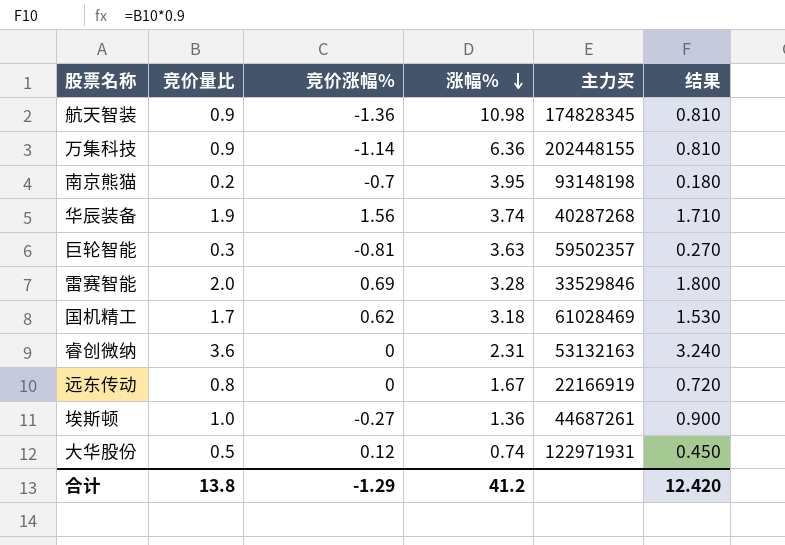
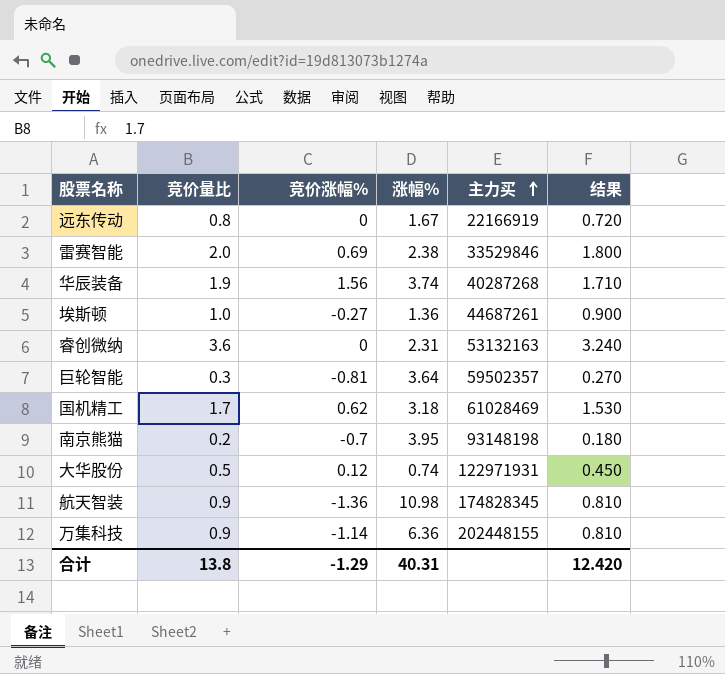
row order: 涨幅% descending -> 主力买 ascending
雷赛智能 | 涨幅%: 3.28 -> 2.38
巨轮智能 | 涨幅%: 3.63 -> 3.64
合计 | 涨幅%: 41.2 -> 40.31

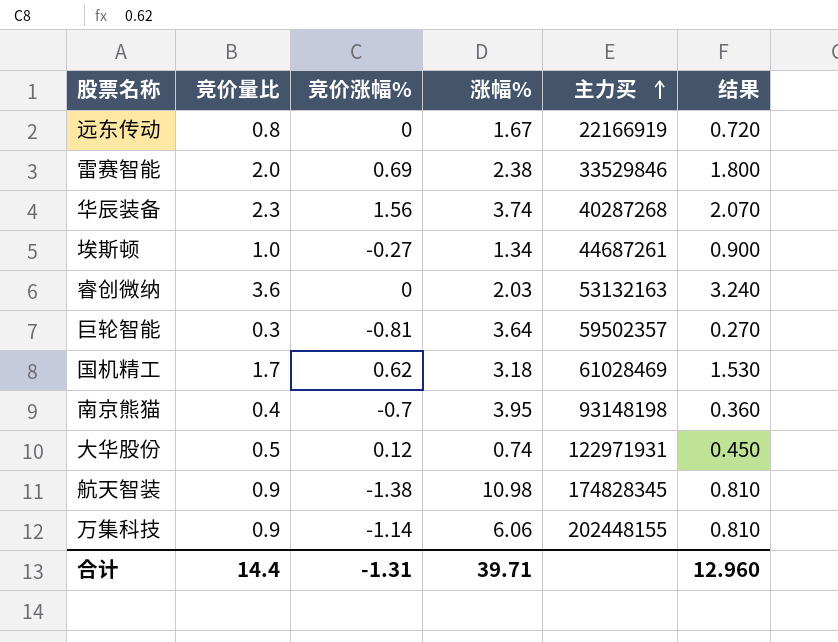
华辰装备 | 竞价量比: 1.9 -> 2.3
华辰装备 | 结果: 1.710 -> 2.070
埃斯顿 | 涨幅%: 1.36 -> 1.34
睿创微纳 | 涨幅%: 2.31 -> 2.03
南京熊猫 | 竞价量比: 0.2 -> 0.4
南京熊猫 | 结果: 0.180 -> 0.360
航天智装 | 竞价涨幅%: -1.36 -> -1.38
万集科技 | 涨幅%: 6.36 -> 6.06
合计 | 竞价量比: 13.8 -> 14.4
合计 | 竞价涨幅%: -1.29 -> -1.31
合计 | 涨幅%: 40.31 -> 39.71
合计 | 结果: 12.420 -> 12.960

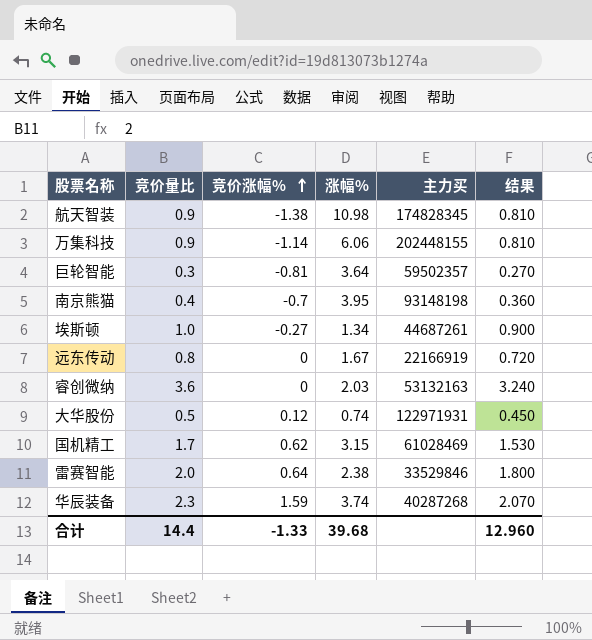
row order: 主力买 ascending -> 竞价涨幅% ascending
国机精工 | 涨幅%: 3.18 -> 3.15
雷赛智能 | 竞价涨幅%: 0.69 -> 0.64
华辰装备 | 竞价涨幅%: 1.56 -> 1.59
合计 | 竞价涨幅%: -1.31 -> -1.33
合计 | 涨幅%: 39.71 -> 39.68

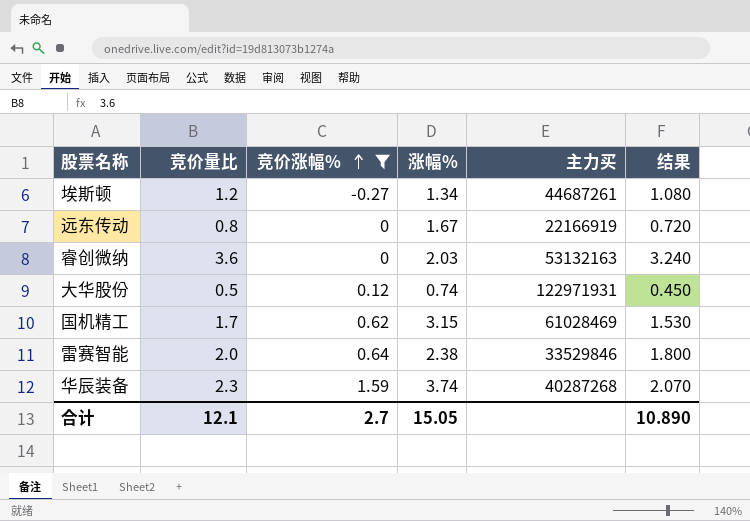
filter: none -> 竞价涨幅% >= -0.27
埃斯顿 | 竞价量比: 1.0 -> 1.2
埃斯顿 | 结果: 0.900 -> 1.080
合计 | 竞价量比: 14.4 -> 12.1
合计 | 竞价涨幅%: -1.33 -> 2.7
合计 | 涨幅%: 39.68 -> 15.05
合计 | 结果: 12.960 -> 10.890

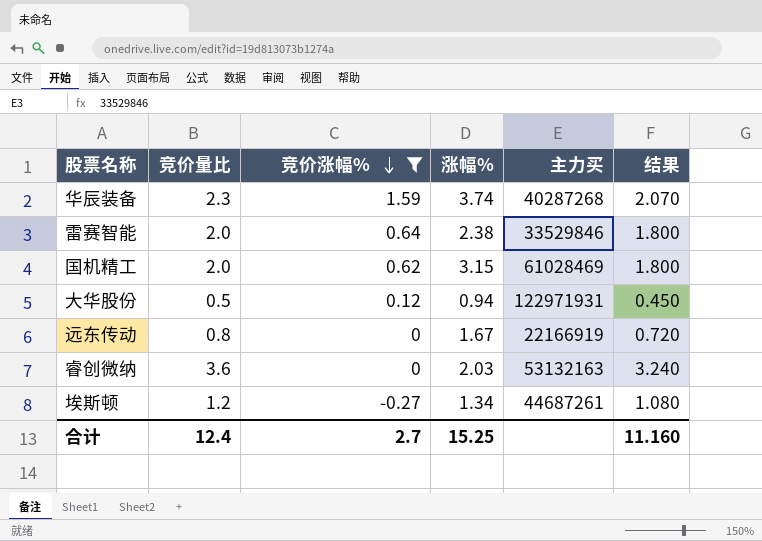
row order: 竞价涨幅% ascending -> 竞价涨幅% descending
国机精工 | 竞价量比: 1.7 -> 2.0
国机精工 | 结果: 1.530 -> 1.800
大华股份 | 涨幅%: 0.74 -> 0.94
合计 | 竞价量比: 12.1 -> 12.4
合计 | 涨幅%: 15.05 -> 15.25
合计 | 结果: 10.890 -> 11.160

